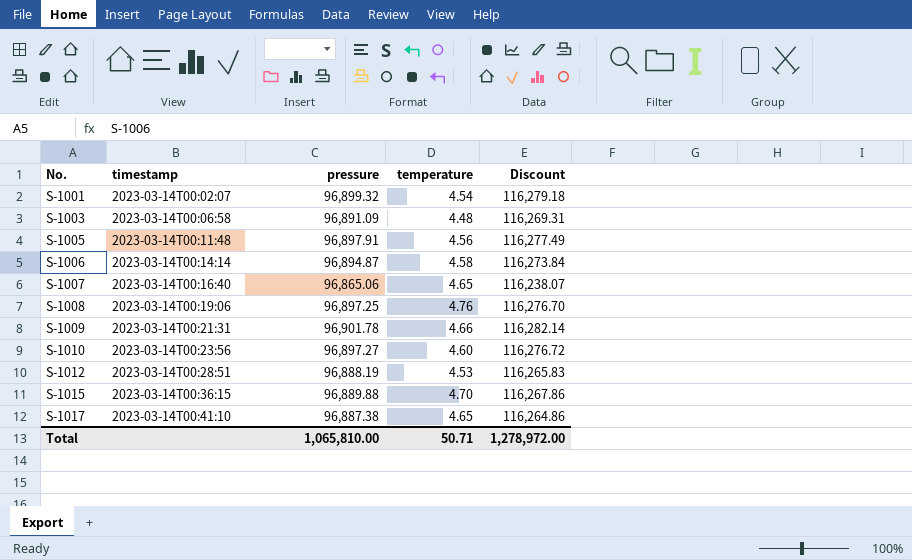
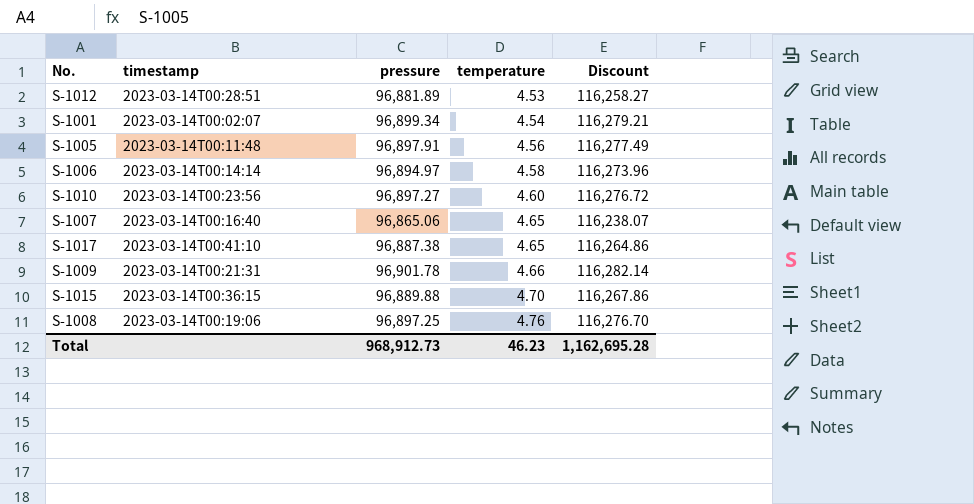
row order: No. ascending -> temperature ascending
row S-1003: 2023-03-14T00:06:58 | 96,891.09 | 4.48 | 116,269.31 -> none
S-1012 | pressure: 96,888.19 -> 96,881.89
S-1012 | Discount: 116,265.83 -> 116,258.27
S-1001 | pressure: 96,899.32 -> 96,899.34
S-1001 | Discount: 116,279.18 -> 116,279.21
S-1006 | pressure: 96,894.87 -> 96,894.97
S-1006 | Discount: 116,273.84 -> 116,273.96
Total | pressure: 1,065,810.00 -> 968,912.73
Total | temperature: 50.71 -> 46.23
Total | Discount: 1,278,972.00 -> 1,162,695.28

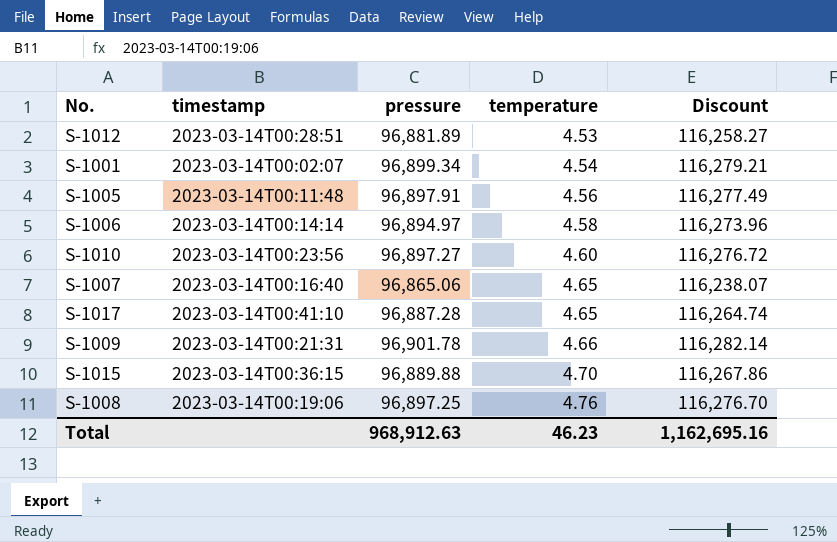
S-1017 | pressure: 96,887.38 -> 96,887.28
S-1017 | Discount: 116,264.86 -> 116,264.74
Total | pressure: 968,912.73 -> 968,912.63
Total | Discount: 1,162,695.28 -> 1,162,695.16

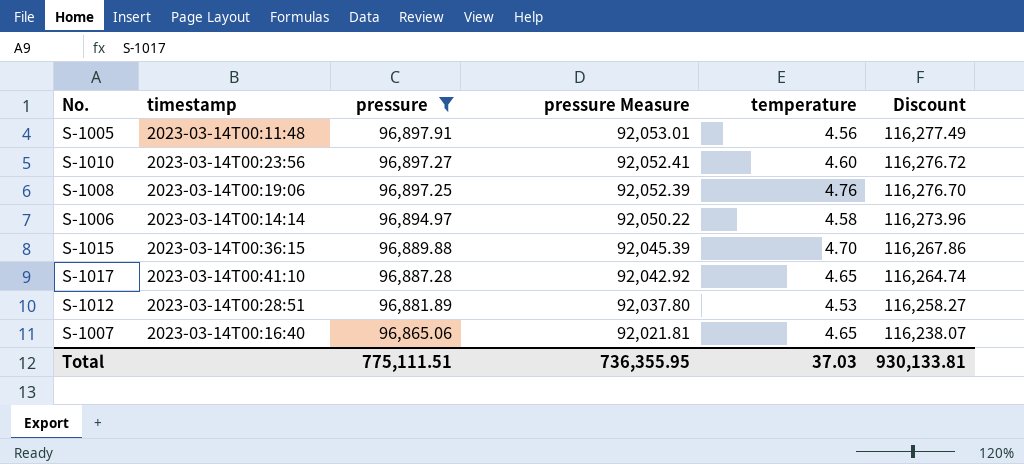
filter: none -> pressure <= 96,897.91
row order: temperature ascending -> pressure descending
column pressure Measure | formula: none -> [pressure] * 0.95
Total | pressure: 968,912.63 -> 775,111.51
Total | temperature: 46.23 -> 37.03
Total | Discount: 1,162,695.16 -> 930,133.81

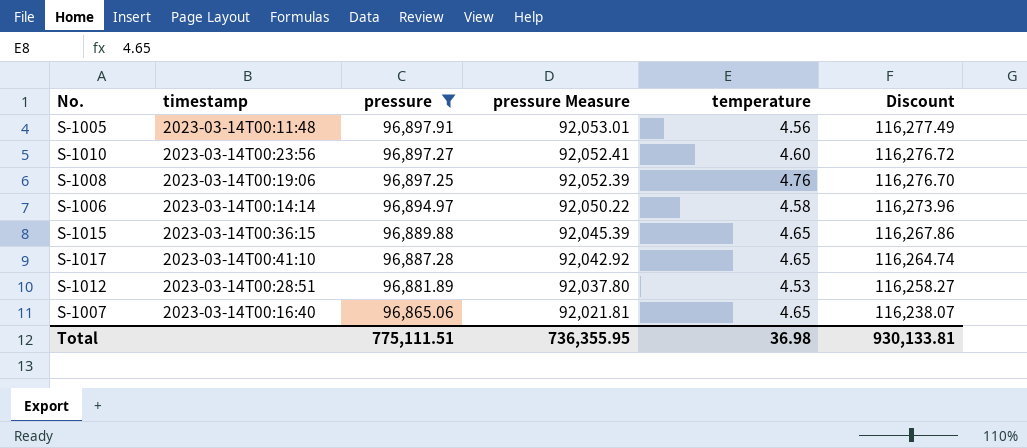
S-1015 | temperature: 4.70 -> 4.65
Total | temperature: 37.03 -> 36.98

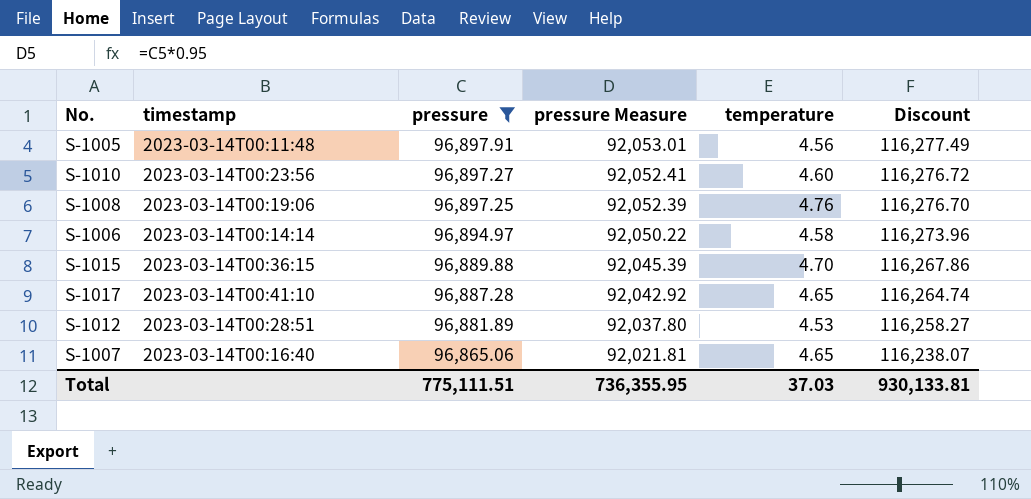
S-1015 | temperature: 4.65 -> 4.70
Total | temperature: 36.98 -> 37.03

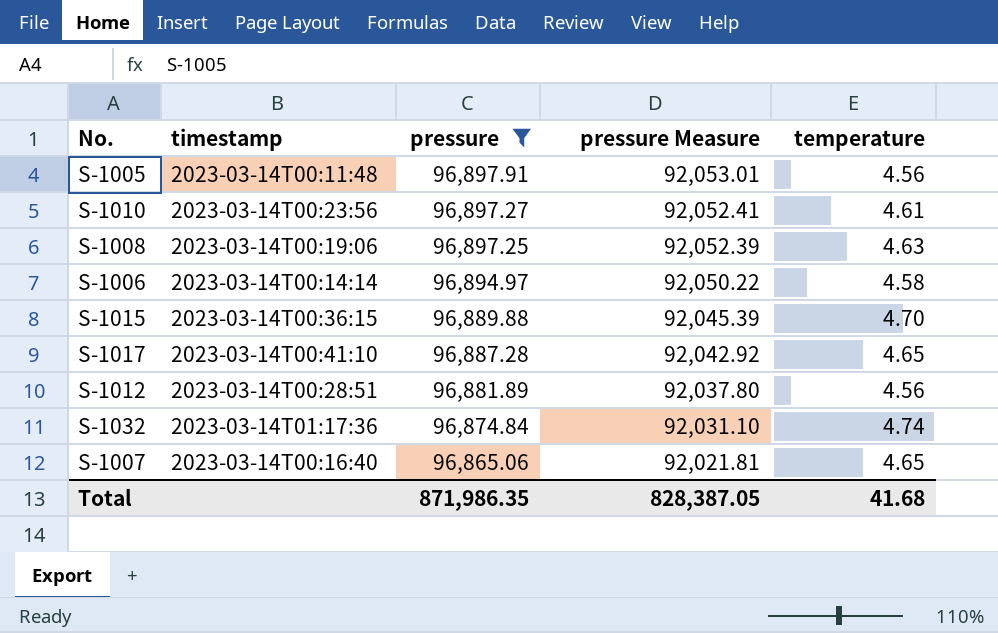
column Discount | formula: [pressure] * 1.2 -> none
S-1010 | temperature: 4.60 -> 4.61
S-1008 | temperature: 4.76 -> 4.63
S-1012 | temperature: 4.53 -> 4.56
row S-1032: none -> 2023-03-14T01:17:36 | 96,874.84 | 92,031.10 | 4.74
Total | pressure: 775,111.51 -> 871,986.35
Total | pressure Measure: 736,355.95 -> 828,387.05
Total | temperature: 37.03 -> 41.68

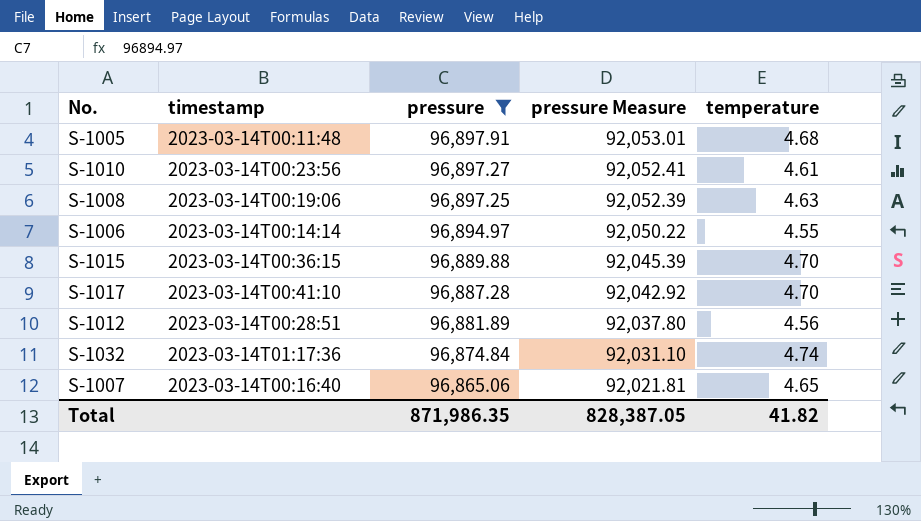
S-1005 | temperature: 4.56 -> 4.68
S-1006 | temperature: 4.58 -> 4.55
S-1017 | temperature: 4.65 -> 4.70
Total | temperature: 41.68 -> 41.82

